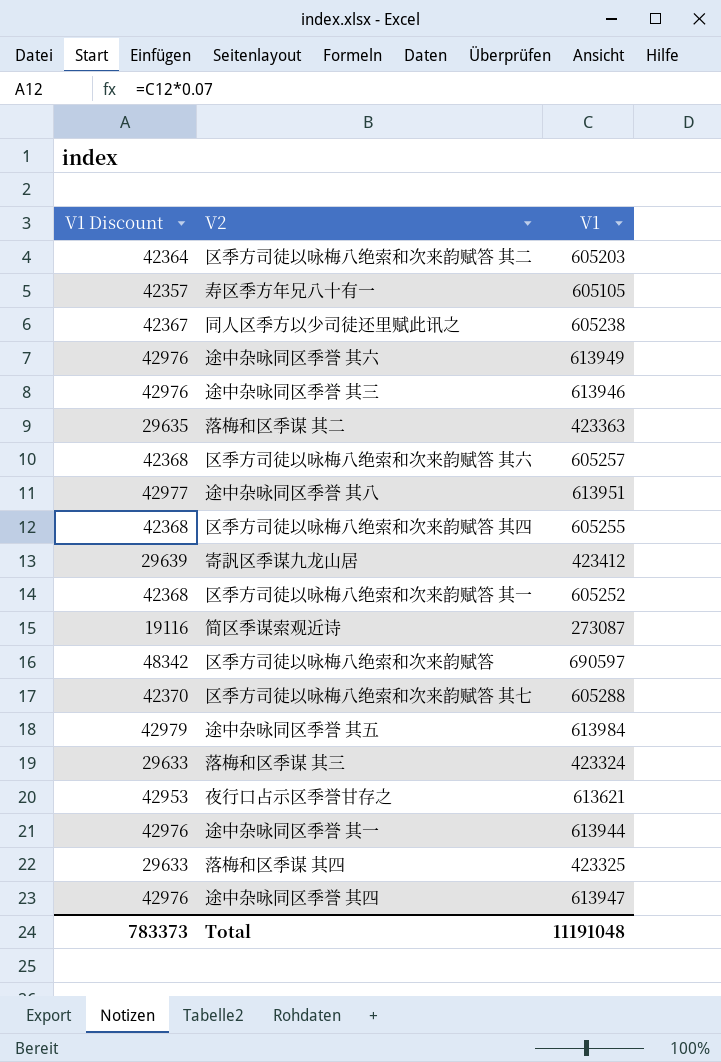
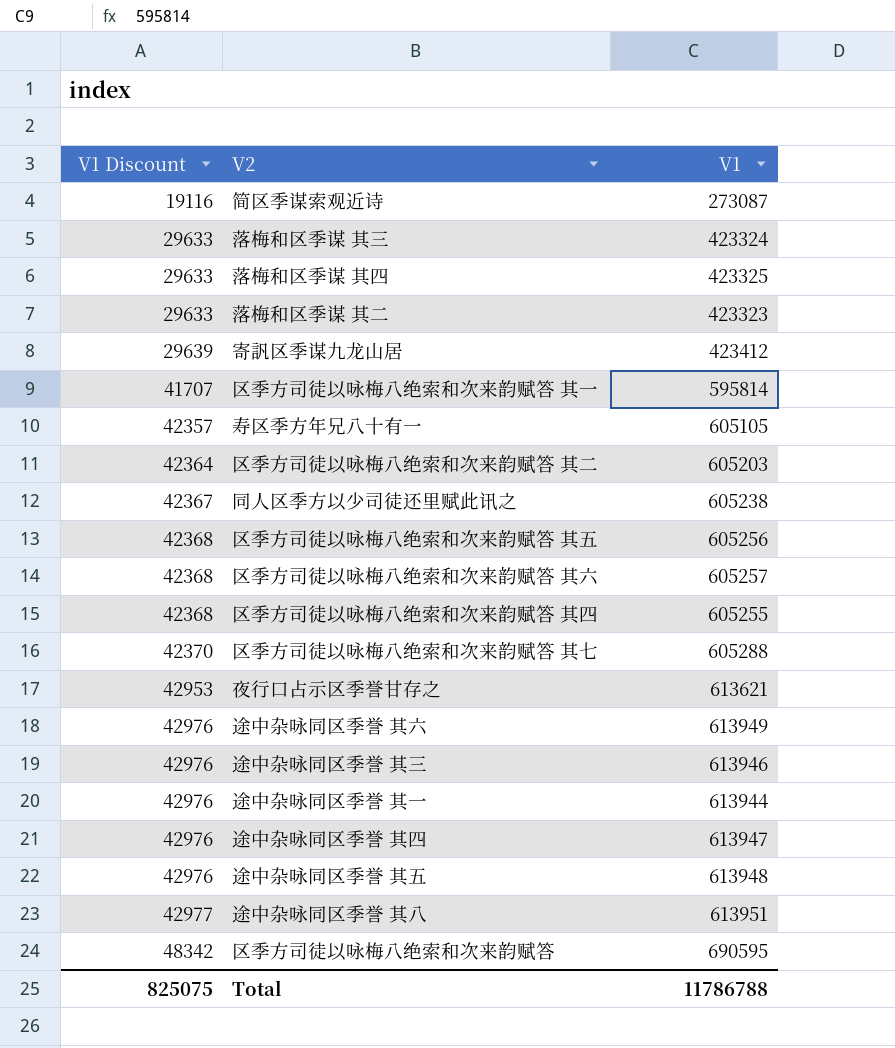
row order: none -> V1 Discount ascending
落梅和区季谋 其二 | V1 Discount: 29635 -> 29633
落梅和区季谋 其二 | V1: 423363 -> 423323
区季方司徒以咏梅八绝索和次来韵赋答 其一 | V1 Discount: 42368 -> 41707
区季方司徒以咏梅八绝索和次来韵赋答 其一 | V1: 605252 -> 595814
row 区季方司徒以咏梅八绝索和次来韵赋答 其五: none -> 42368 | 605256
途中杂咏同区季誉 其五 | V1 Discount: 42979 -> 42976
途中杂咏同区季誉 其五 | V1: 613984 -> 613948
区季方司徒以咏梅八绝索和次来韵赋答 | V1: 690597 -> 690595
Total | V1 Discount: 783373 -> 825075
Total | V1: 11191048 -> 11786788

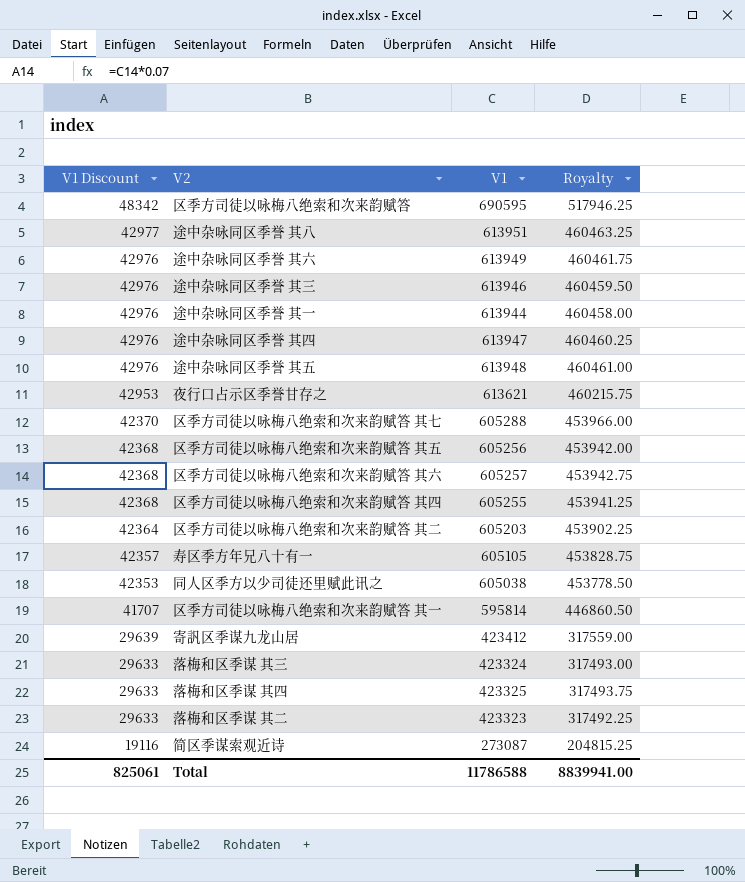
row order: V1 Discount ascending -> V1 Discount descending
column Royalty | formula: none -> [V1] * 0.75
同人区季方以少司徒还里赋此讯之 | V1 Discount: 42367 -> 42353
同人区季方以少司徒还里赋此讯之 | V1: 605238 -> 605038
Total | V1 Discount: 825075 -> 825061
Total | V1: 11786788 -> 11786588

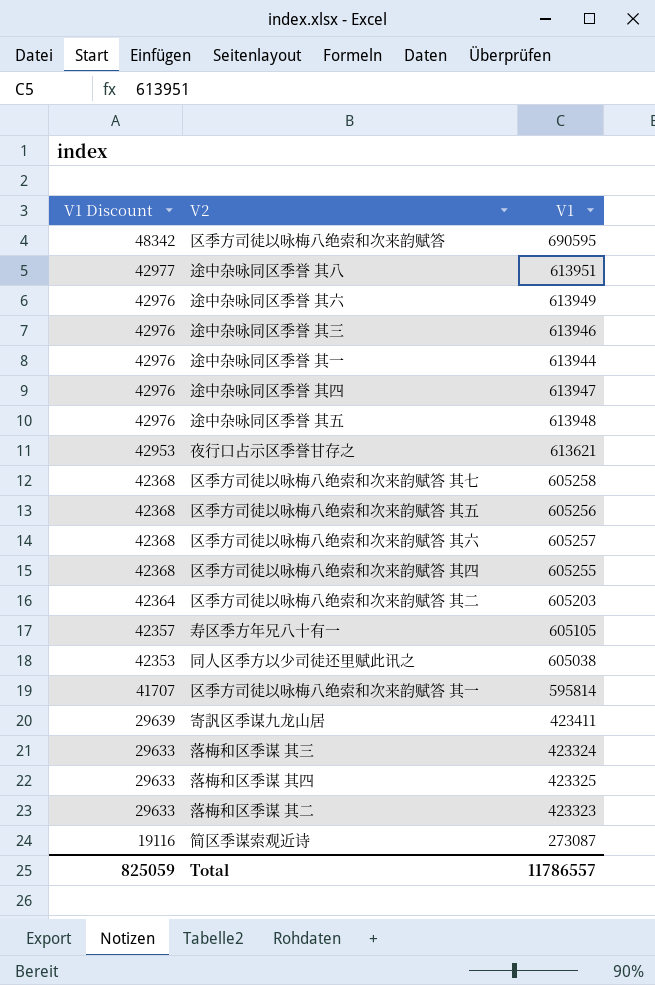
column Royalty | formula: [V1] * 0.75 -> none
区季方司徒以咏梅八绝索和次来韵赋答 其七 | V1 Discount: 42370 -> 42368
区季方司徒以咏梅八绝索和次来韵赋答 其七 | V1: 605288 -> 605258
寄訉区季谋九龙山居 | V1: 423412 -> 423411
Total | V1 Discount: 825061 -> 825059
Total | V1: 11786588 -> 11786557

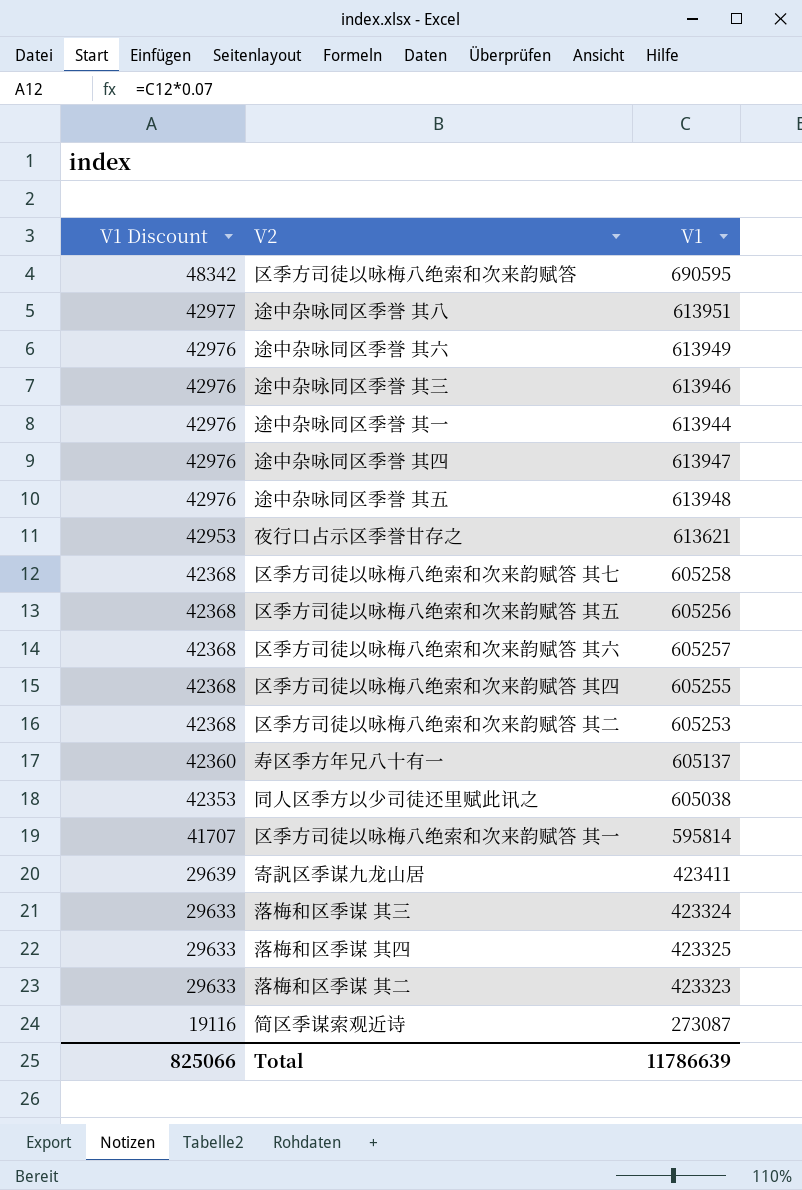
区季方司徒以咏梅八绝索和次来韵赋答 其二 | V1 Discount: 42364 -> 42368
区季方司徒以咏梅八绝索和次来韵赋答 其二 | V1: 605203 -> 605253
寿区季方年兄八十有一 | V1 Discount: 42357 -> 42360
寿区季方年兄八十有一 | V1: 605105 -> 605137
Total | V1 Discount: 825059 -> 825066
Total | V1: 11786557 -> 11786639

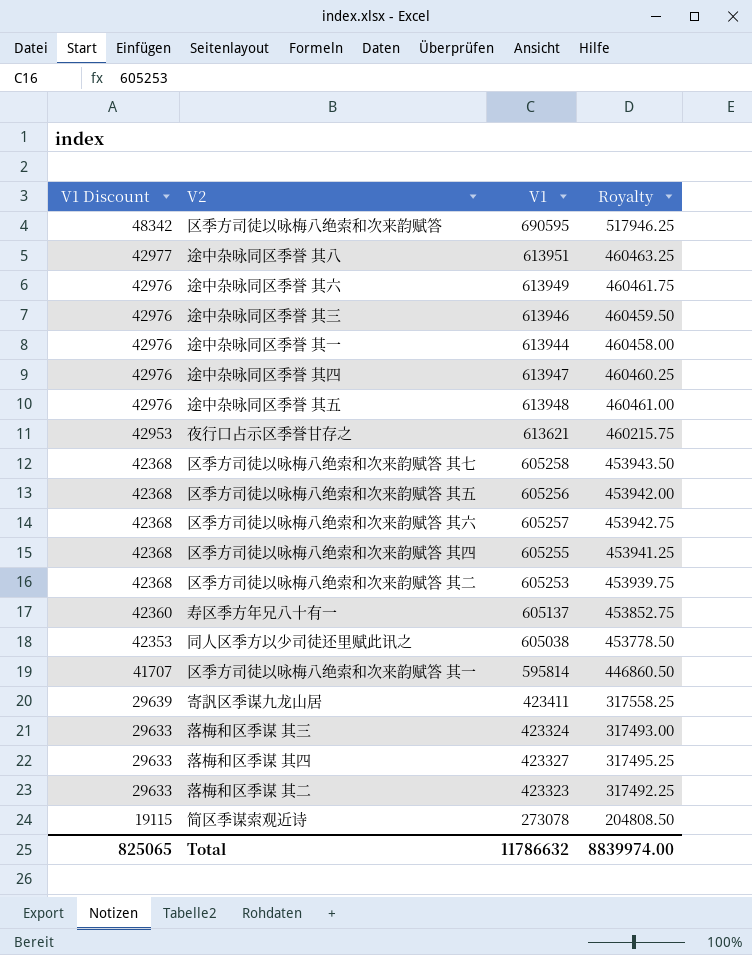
column Royalty | formula: none -> [V1] * 0.75
落梅和区季谋 其四 | V1: 423325 -> 423327
简区季谋索观近诗 | V1 Discount: 19116 -> 19115
简区季谋索观近诗 | V1: 273087 -> 273078
Total | V1 Discount: 825066 -> 825065
Total | V1: 11786639 -> 11786632

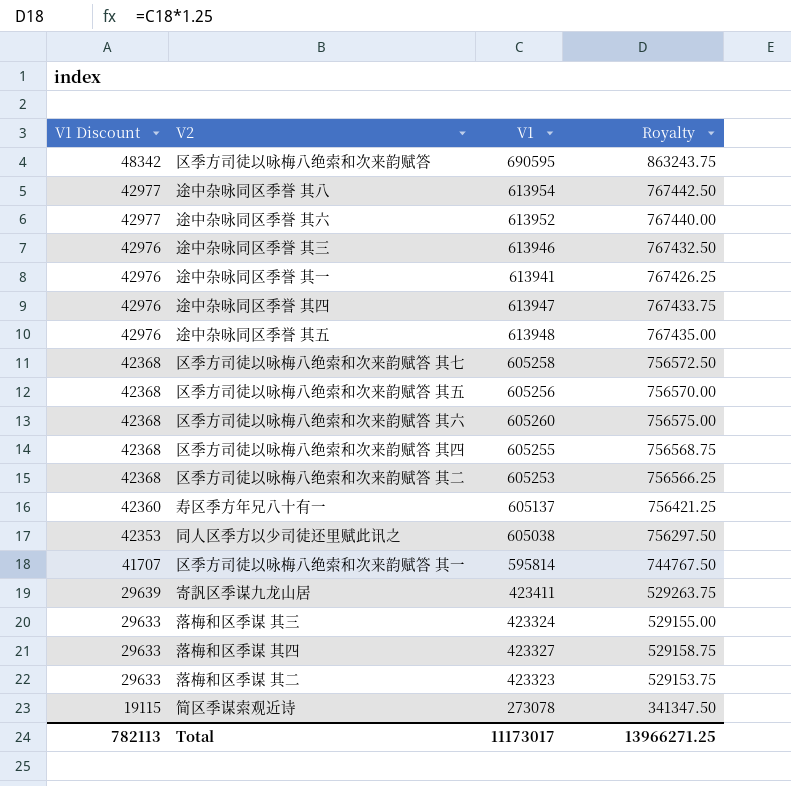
column Royalty | formula: [V1] * 0.75 -> [V1] * 1.25
row 夜行口占示区季誉甘存之: 42953 | 613621 | 460215.75 -> none
途中杂咏同区季誉 其八 | V1: 613951 -> 613954
途中杂咏同区季誉 其六 | V1 Discount: 42976 -> 42977
途中杂咏同区季誉 其六 | V1: 613949 -> 613952
途中杂咏同区季誉 其一 | V1: 613944 -> 613941
区季方司徒以咏梅八绝索和次来韵赋答 其六 | V1: 605257 -> 605260
Total | V1 Discount: 825065 -> 782113
Total | V1: 11786632 -> 11173017
Total | Royalty: 8839974.00 -> 13966271.25

